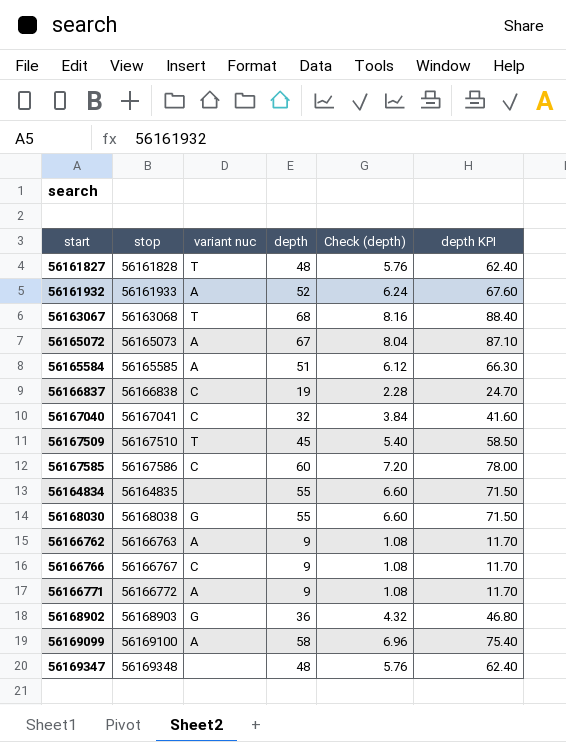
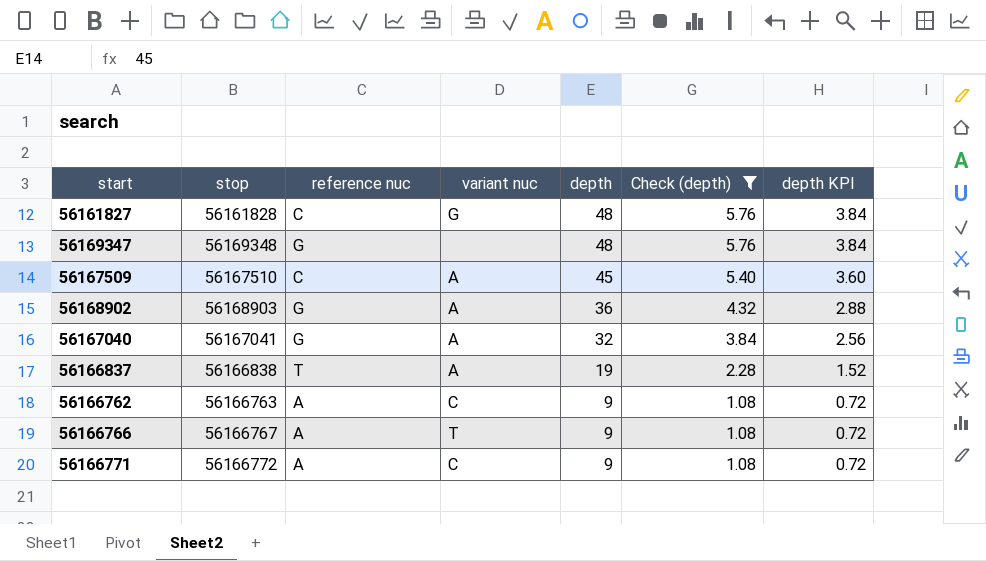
filter: none -> Check (depth) <= 5.76
row order: none -> depth descending
column reference nuc | position: none -> 3
column depth KPI | formula: [depth] * 1.3 -> [depth] * 0.08
56161827 | variant nuc: T -> G
56167509 | variant nuc: T -> A
56168902 | variant nuc: G -> A
56167040 | variant nuc: C -> A
56166837 | variant nuc: C -> A
56166762 | variant nuc: A -> C
56166766 | variant nuc: C -> T
56166771 | variant nuc: A -> C

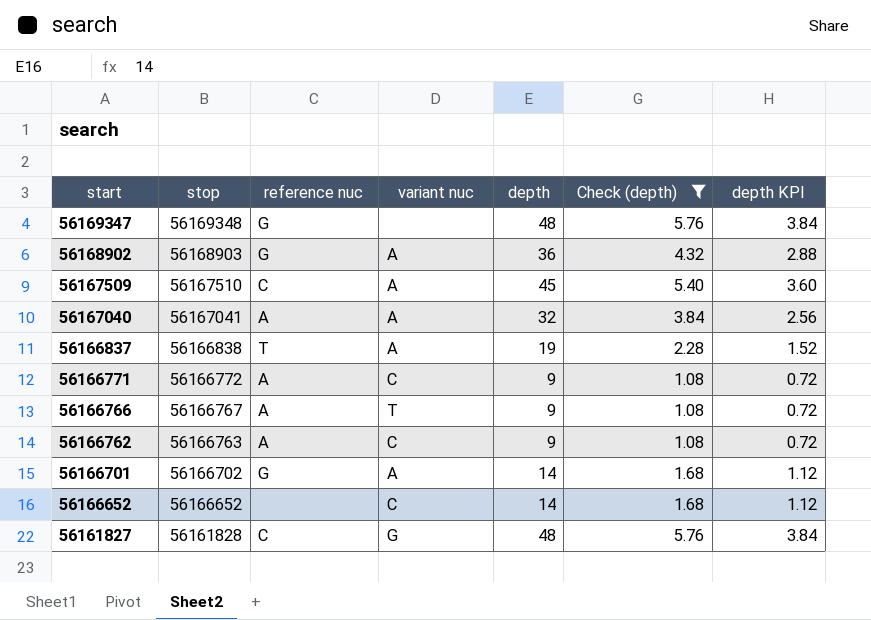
row order: depth descending -> start descending
56167040 | reference nuc: G -> A
row 56166701: none -> 56166702 | G | A | 14 | 1.68 | 1.12
row 56166652: none -> 56166652 | none | C | 14 | 1.68 | 1.12

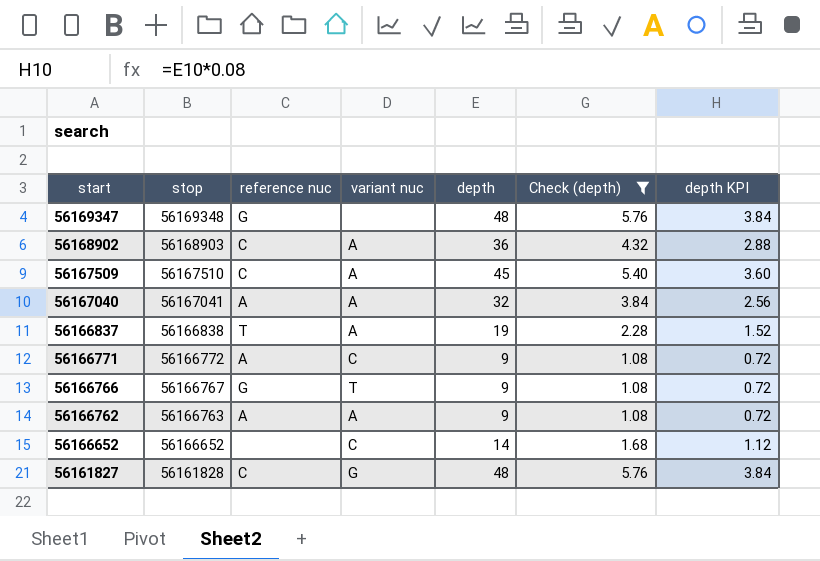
row 56166701: 56166702 | G | A | 14 | 1.68 | 1.12 -> none
56168902 | reference nuc: G -> C
56166766 | reference nuc: A -> G
56166762 | variant nuc: C -> A

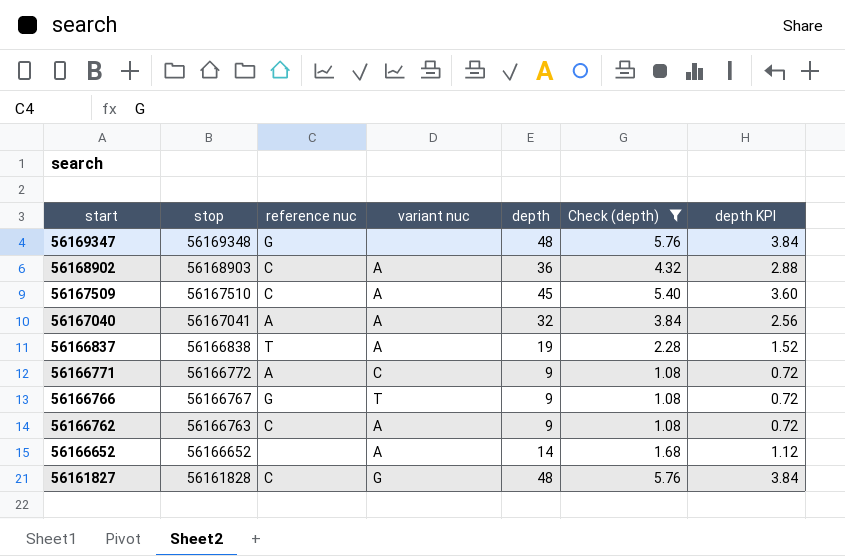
56166762 | reference nuc: A -> C
56166652 | variant nuc: C -> A

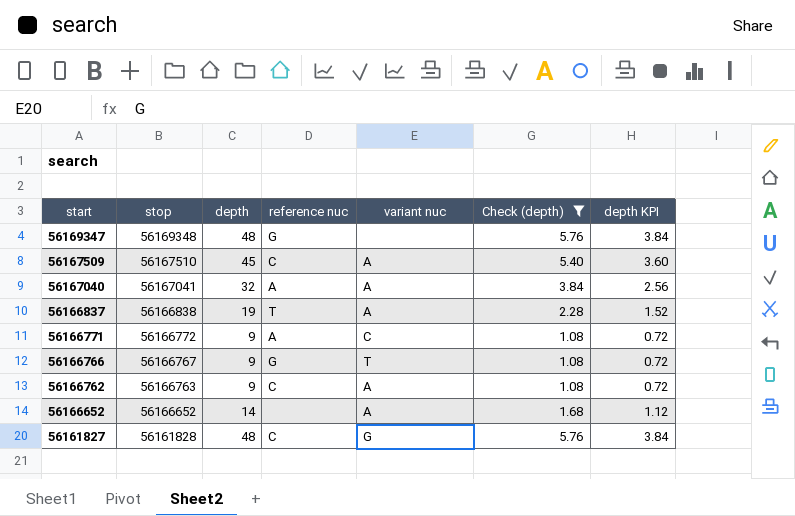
column depth | position: 5 -> 3
row 56168902: 56168903 | C | A | 36 | 4.32 | 2.88 -> none

